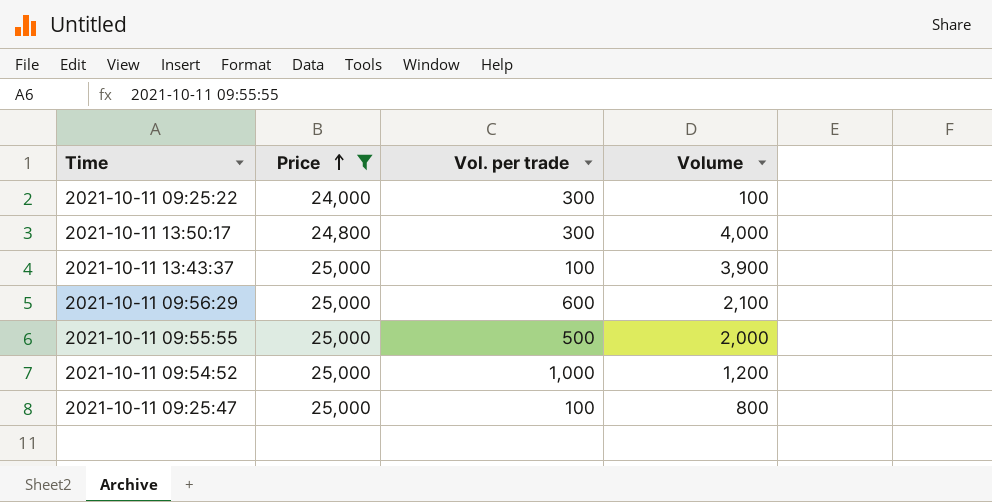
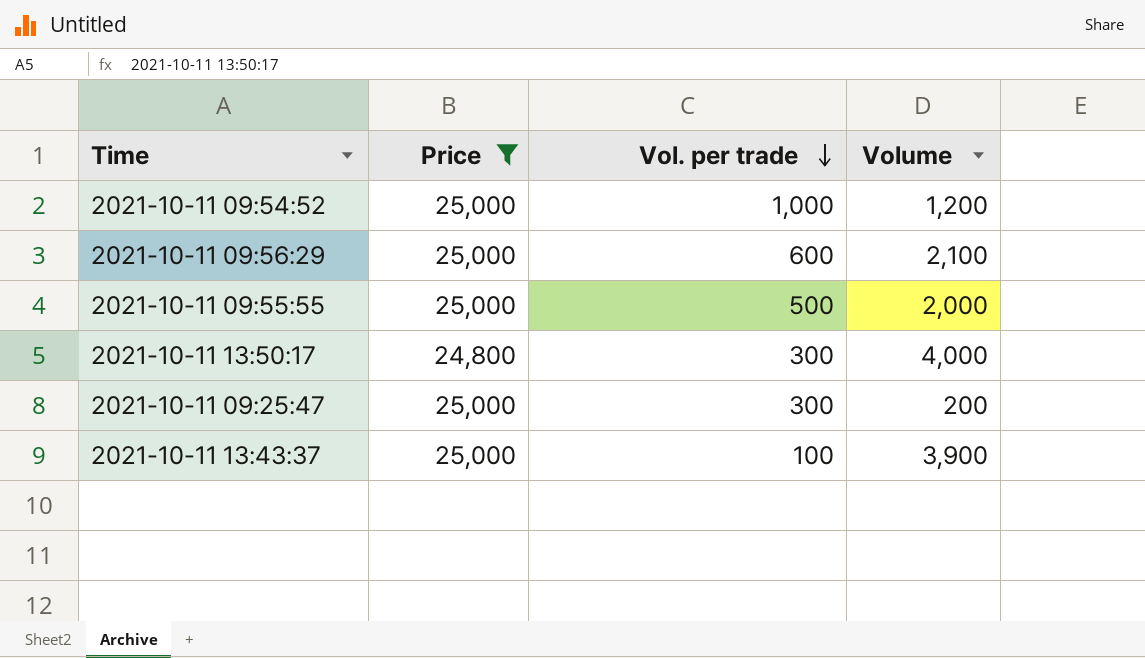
row order: Price ascending -> Vol. per trade descending
row 2021-10-11 09:25:22: 24,000 | 300 | 100 -> none
2021-10-11 09:25:47 | Vol. per trade: 100 -> 300
2021-10-11 09:25:47 | Volume: 800 -> 200

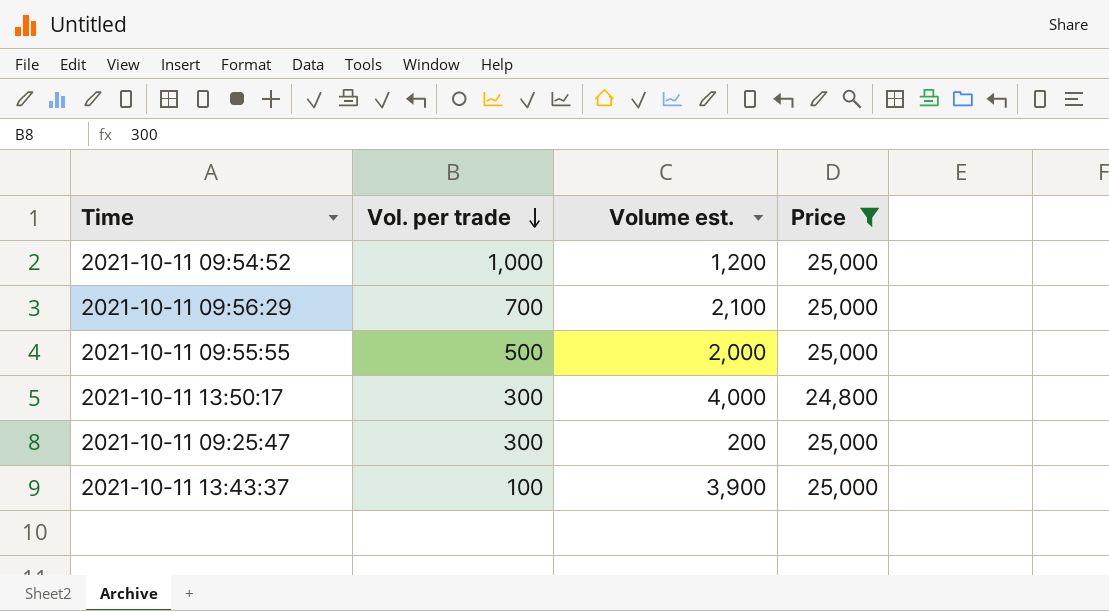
column name: Volume -> Volume est.
column Price | position: 2 -> 4
2021-10-11 09:56:29 | Vol. per trade: 600 -> 700

